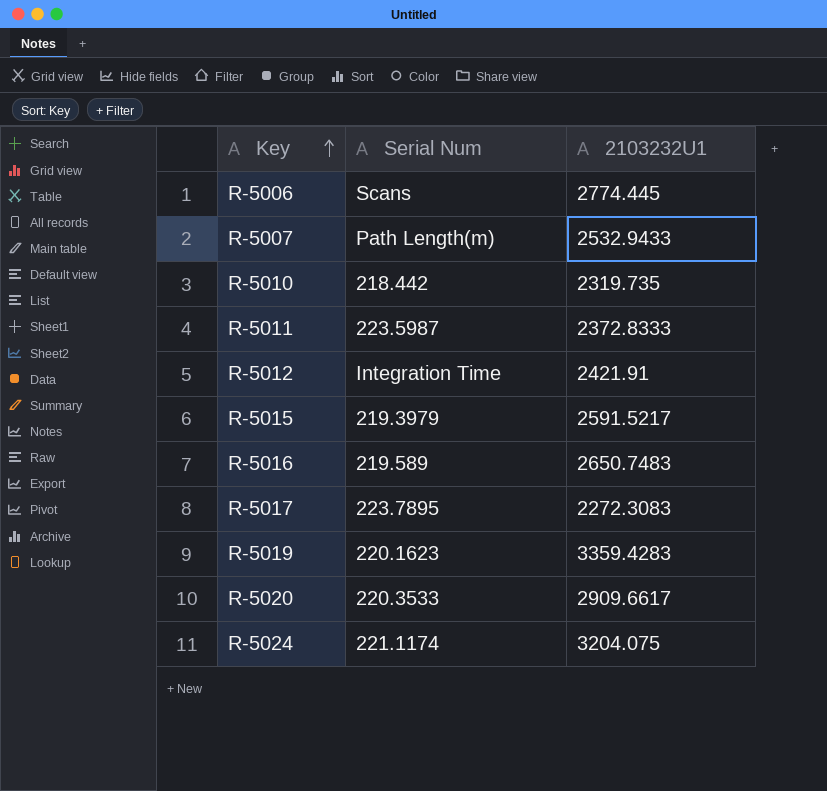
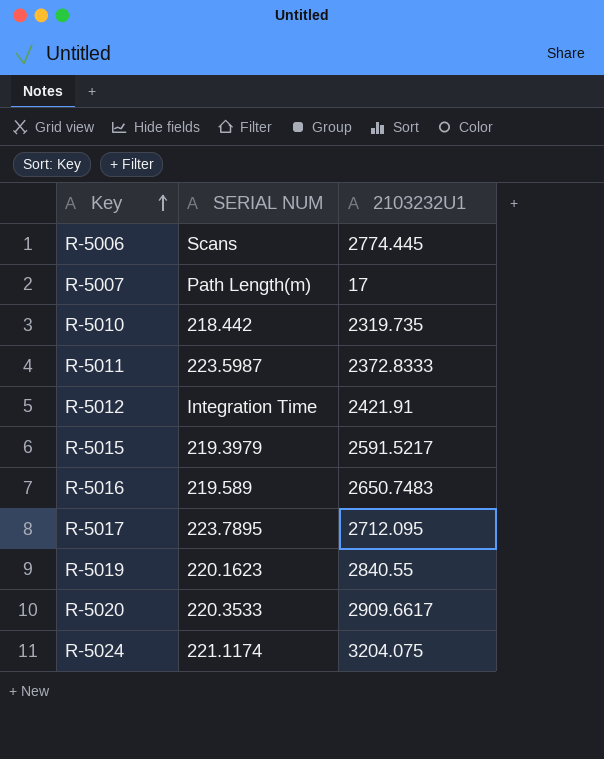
column name: Serial Num -> SERIAL NUM
R-5007 | 2103232U1: 2532.9433 -> 17
R-5017 | 2103232U1: 2272.3083 -> 2712.095
R-5019 | 2103232U1: 3359.4283 -> 2840.55

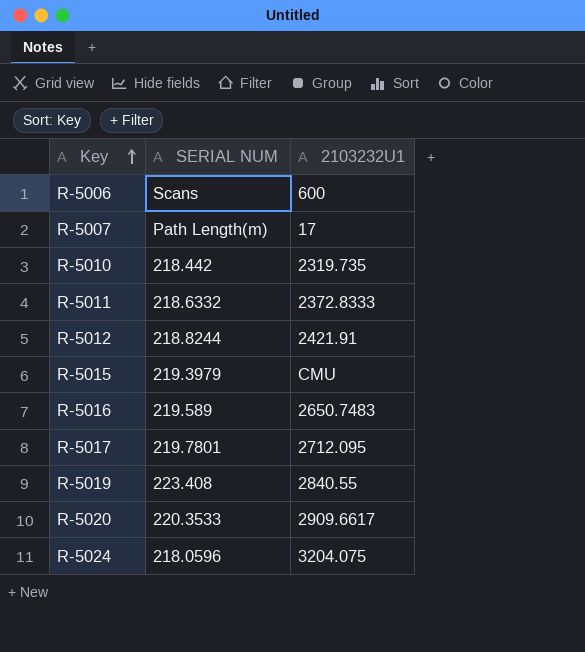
R-5006 | 2103232U1: 2774.445 -> 600
R-5011 | SERIAL NUM: 223.5987 -> 218.6332
R-5012 | SERIAL NUM: Integration Time -> 218.8244
R-5015 | 2103232U1: 2591.5217 -> CMU
R-5017 | SERIAL NUM: 223.7895 -> 219.7801
R-5019 | SERIAL NUM: 220.1623 -> 223.408
R-5024 | SERIAL NUM: 221.1174 -> 218.0596

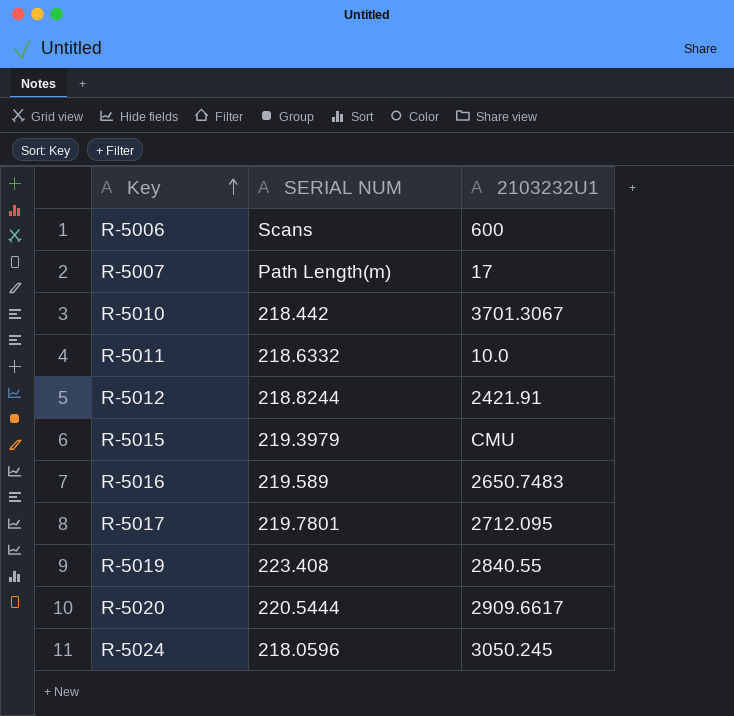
R-5010 | 2103232U1: 2319.735 -> 3701.3067
R-5011 | 2103232U1: 2372.8333 -> 10.0
R-5020 | SERIAL NUM: 220.3533 -> 220.5444
R-5024 | 2103232U1: 3204.075 -> 3050.245

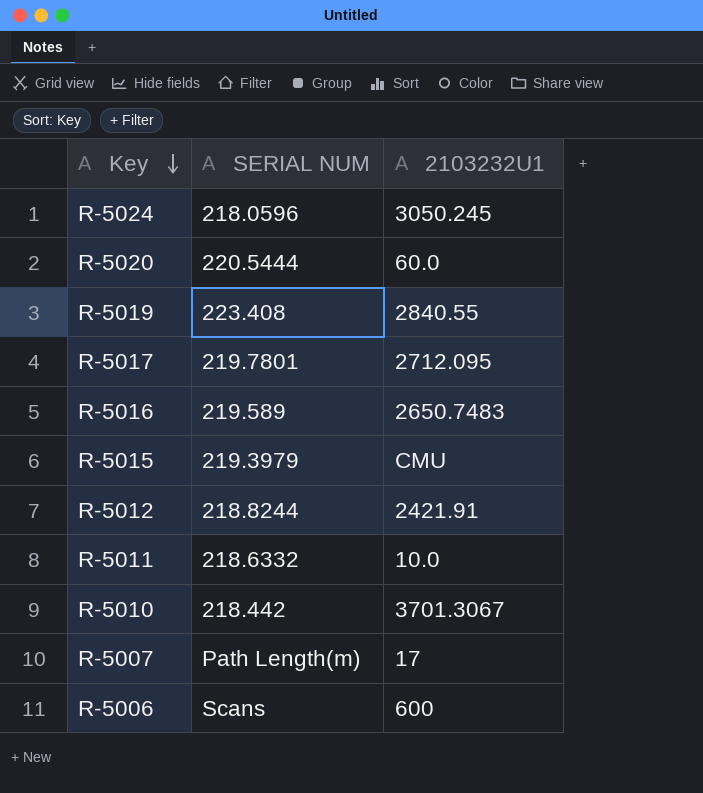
row order: Key ascending -> Key descending
R-5020 | 2103232U1: 2909.6617 -> 60.0

